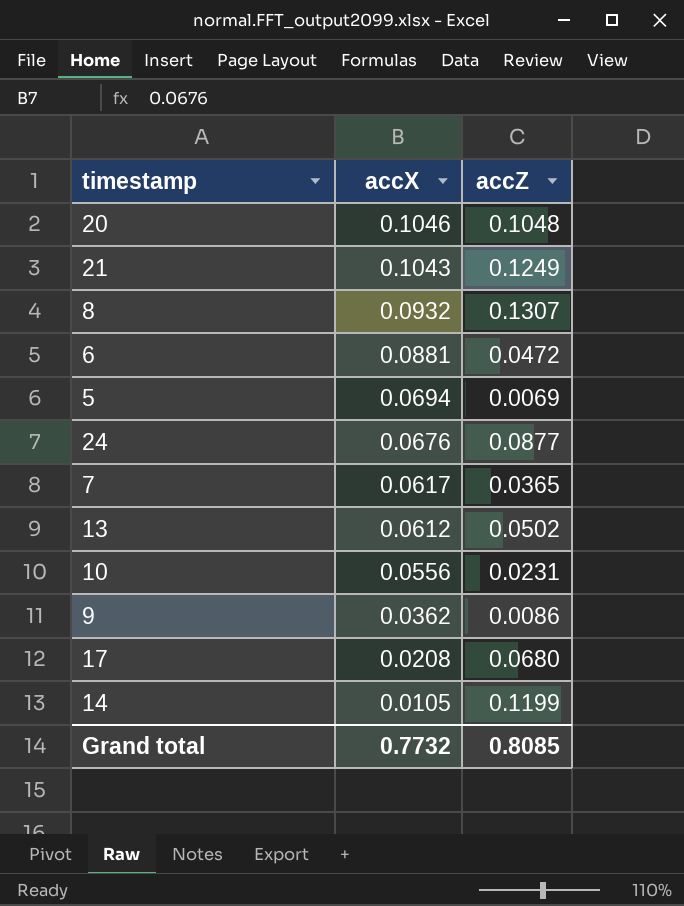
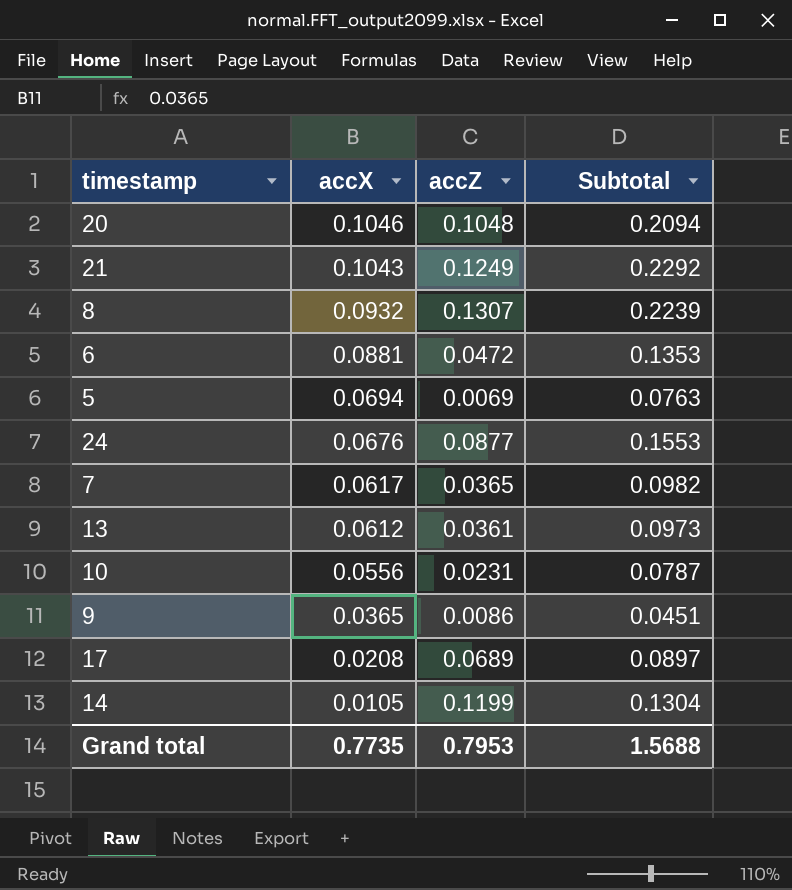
column Subtotal | formula: none -> [accX] + [accZ]
13 | accZ: 0.0502 -> 0.0361
9 | accX: 0.0362 -> 0.0365
17 | accZ: 0.0680 -> 0.0689
Grand total | accX: 0.7732 -> 0.7735
Grand total | accZ: 0.8085 -> 0.7953

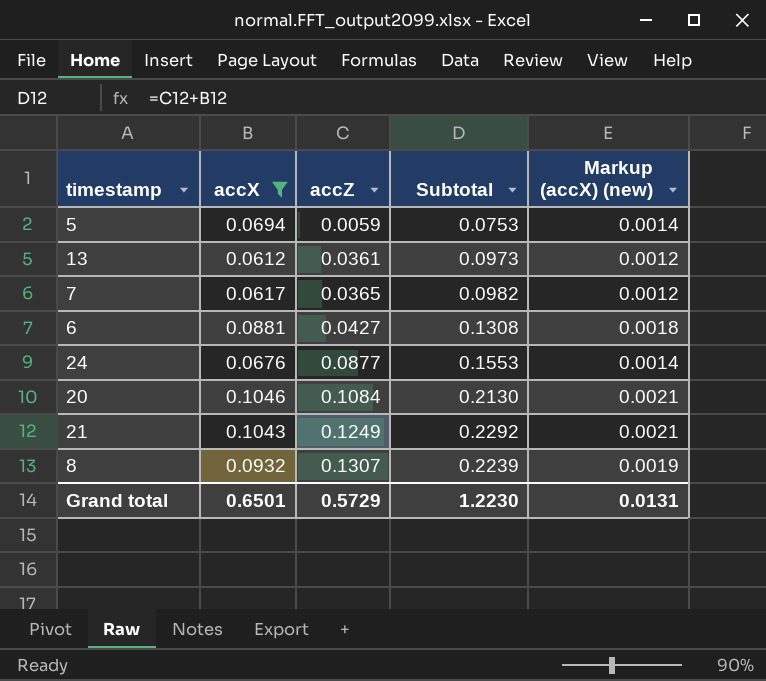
filter: none -> accX >= 0.0612
row order: accX descending -> accZ ascending
column Markup (accX) (new) | formula: none -> [accX] * 0.02
5 | accZ: 0.0069 -> 0.0059
5 | Subtotal: 0.0763 -> 0.0753
6 | accZ: 0.0472 -> 0.0427
6 | Subtotal: 0.1353 -> 0.1308
20 | accZ: 0.1048 -> 0.1084
20 | Subtotal: 0.2094 -> 0.2130
Grand total | accX: 0.7735 -> 0.6501
Grand total | accZ: 0.7953 -> 0.5729
Grand total | Subtotal: 1.5688 -> 1.2230

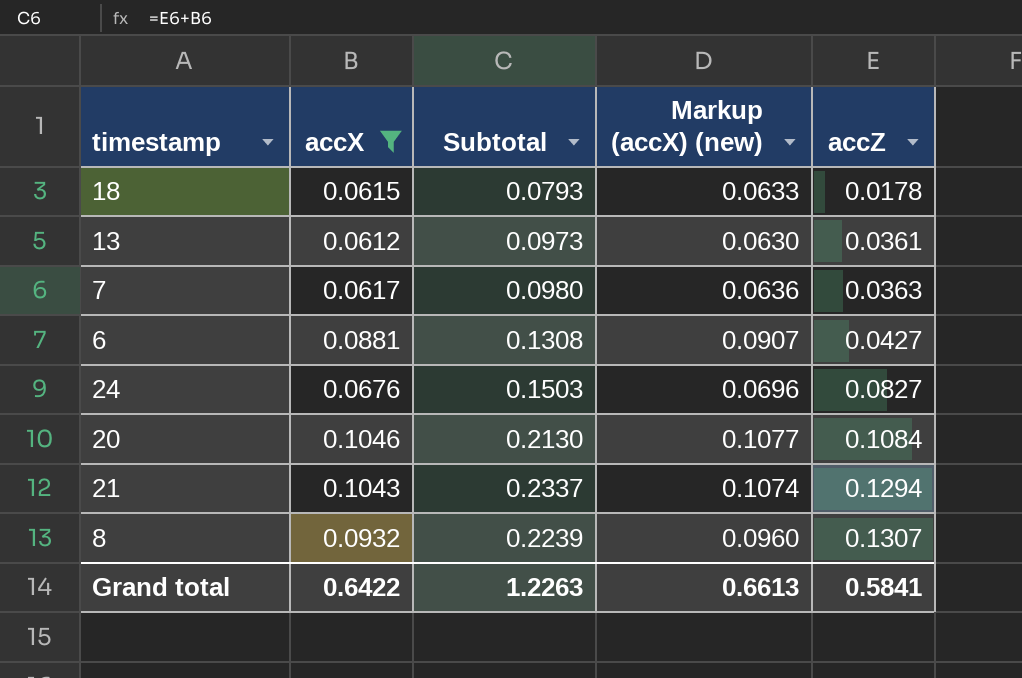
column Markup (accX) (new) | formula: [accX] * 0.02 -> [accX] * 1.03
column accZ | position: 3 -> 5
row 5: 0.0694 | 0.0059 | 0.0753 | 0.0014 -> none
row 18: none -> 0.0615 | 0.0793 | 0.0633 | 0.0178
7 | Subtotal: 0.0982 -> 0.0980
7 | accZ: 0.0365 -> 0.0363
24 | Subtotal: 0.1553 -> 0.1503
24 | accZ: 0.0877 -> 0.0827
21 | Subtotal: 0.2292 -> 0.2337
21 | accZ: 0.1249 -> 0.1294
Grand total | accX: 0.6501 -> 0.6422
Grand total | Subtotal: 1.2230 -> 1.2263
Grand total | Markup (accX) (new): 0.0131 -> 0.6613
Grand total | accZ: 0.5729 -> 0.5841

